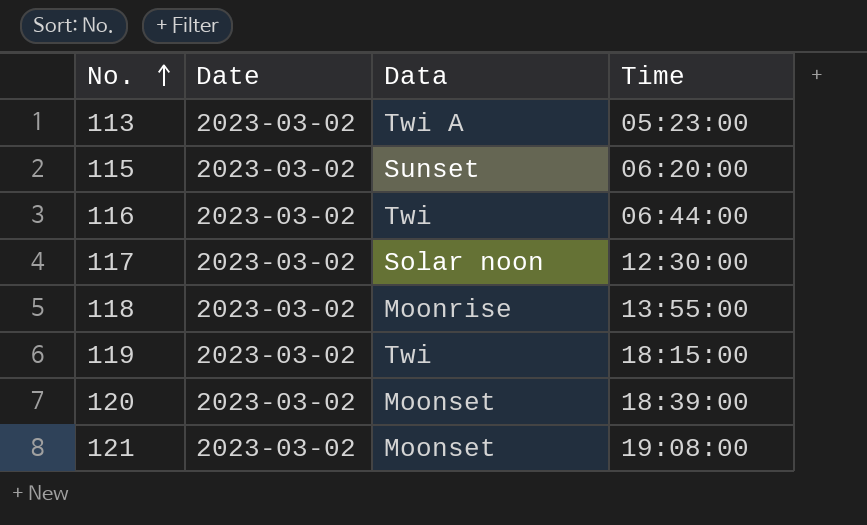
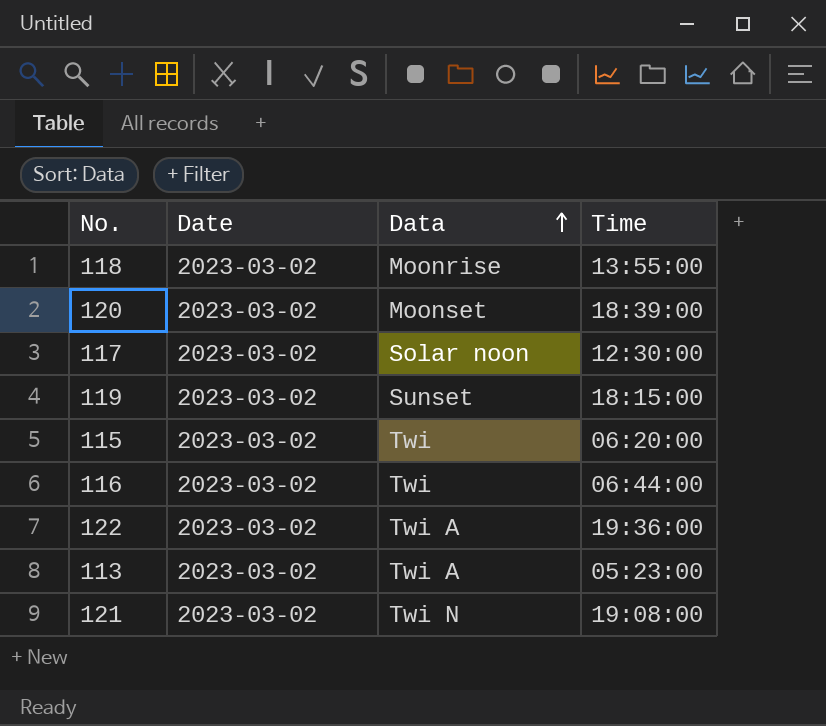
row order: No. ascending -> Data ascending
119 | Data: Twi -> Sunset
115 | Data: Sunset -> Twi
row 122: none -> 2023-03-02 | Twi A | 19:36:00
121 | Data: Moonset -> Twi N

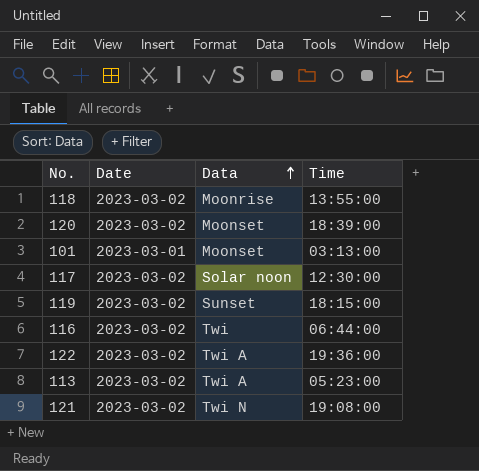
row 115: 2023-03-02 | Twi | 06:20:00 -> none
row 101: none -> 2023-03-01 | Moonset | 03:13:00

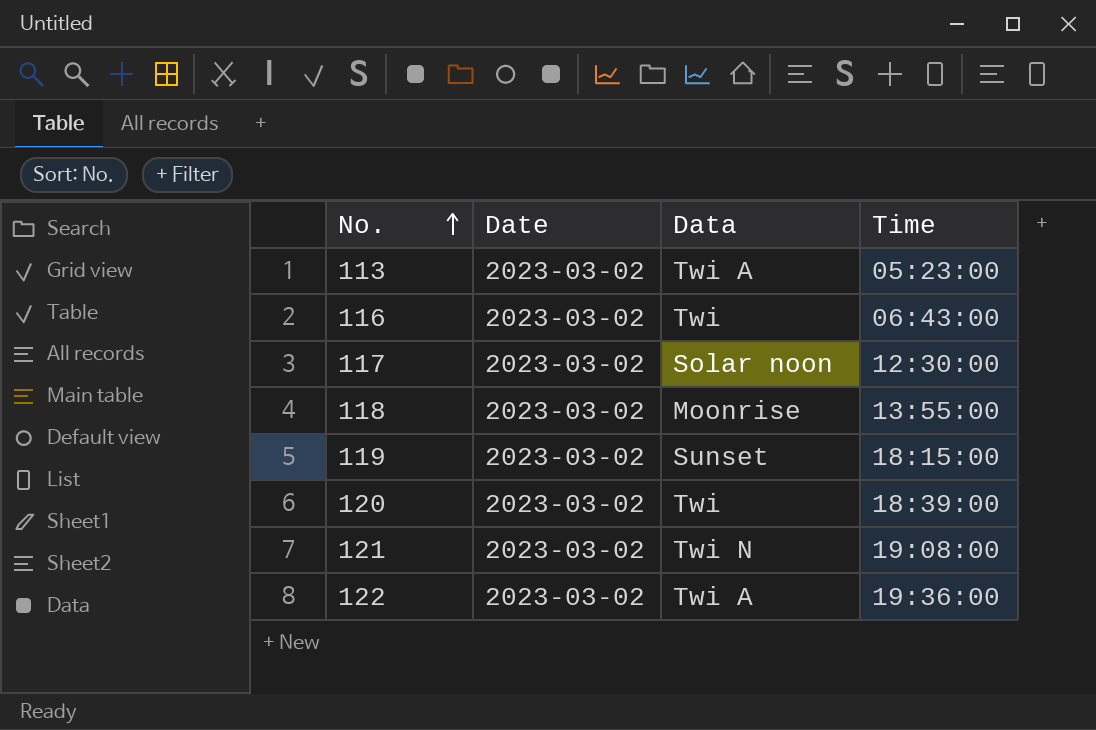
row order: Data ascending -> No. ascending
row 101: 2023-03-01 | Moonset | 03:13:00 -> none
116 | Time: 06:44:00 -> 06:43:00
120 | Data: Moonset -> Twi

